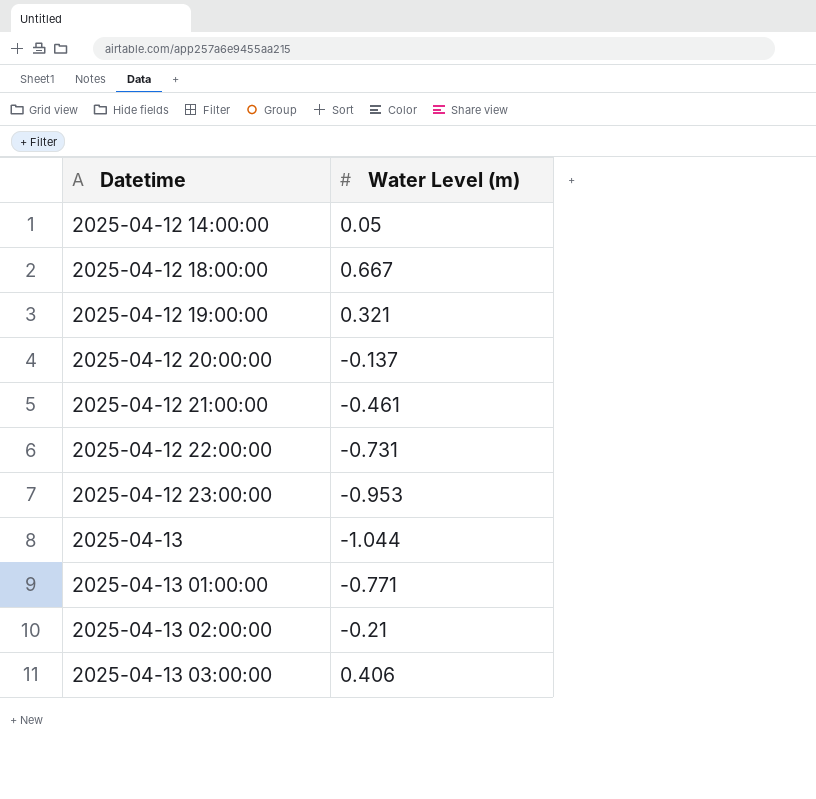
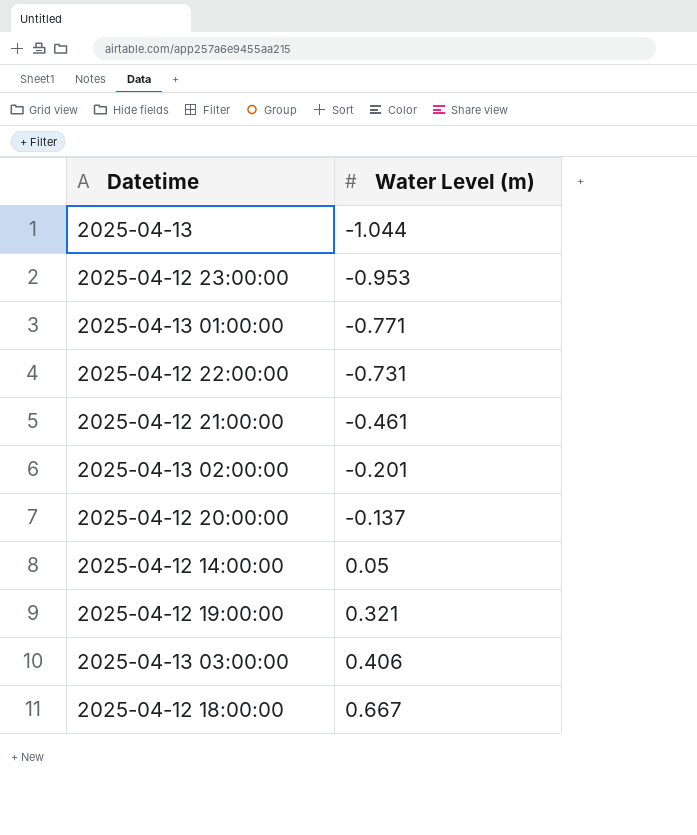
row order: Datetime ascending -> Water Level (m) ascending
2025-04-13 02:00:00 | Water Level (m): -0.21 -> -0.201

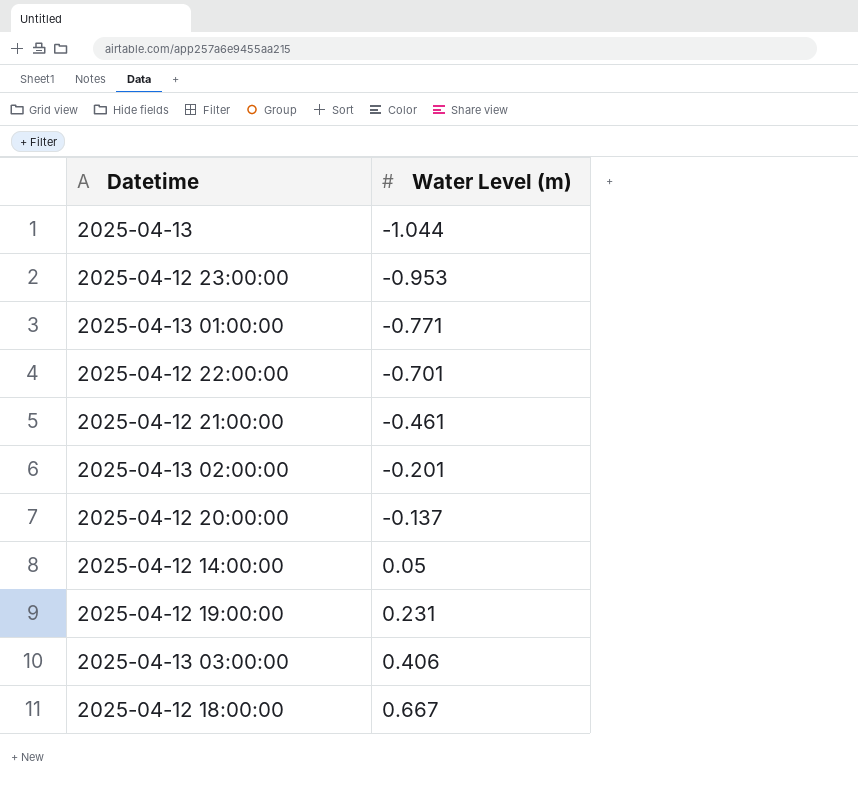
2025-04-12 22:00:00 | Water Level (m): -0.731 -> -0.701
2025-04-12 19:00:00 | Water Level (m): 0.321 -> 0.231

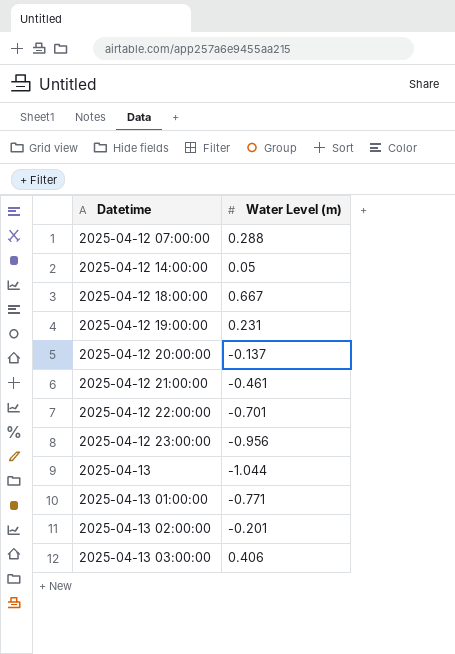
row order: Water Level (m) ascending -> Datetime ascending
row 2025-04-12 07:00:00: none -> 0.288
2025-04-12 23:00:00 | Water Level (m): -0.953 -> -0.956

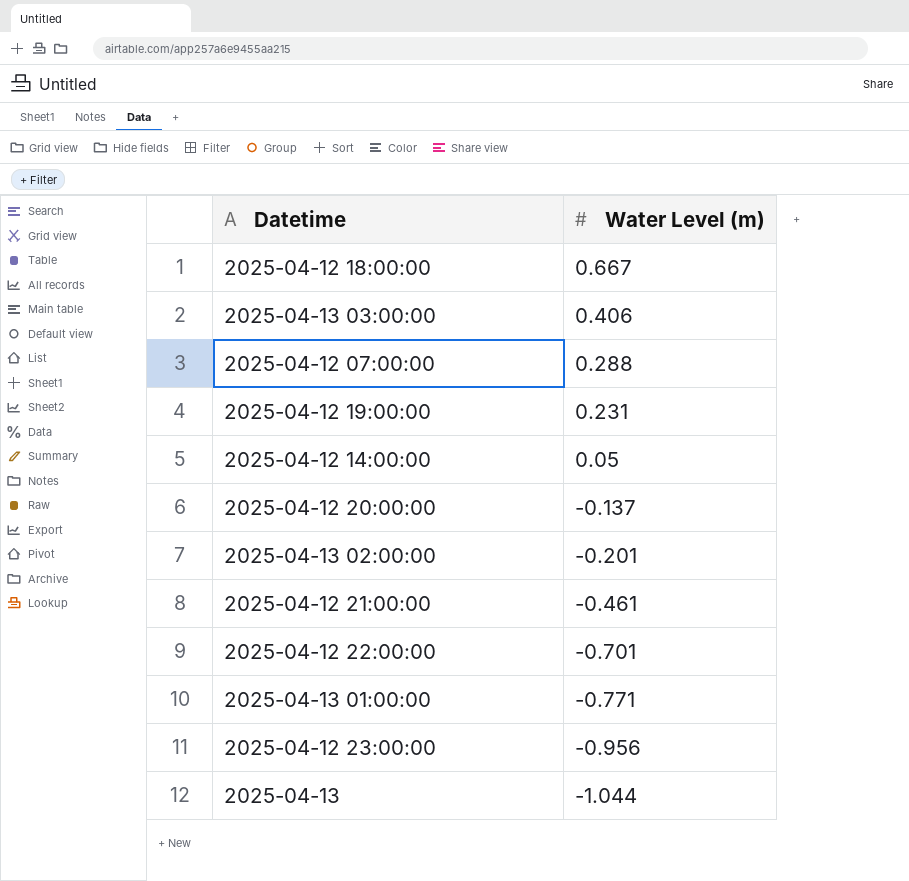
row order: Datetime ascending -> Water Level (m) descending

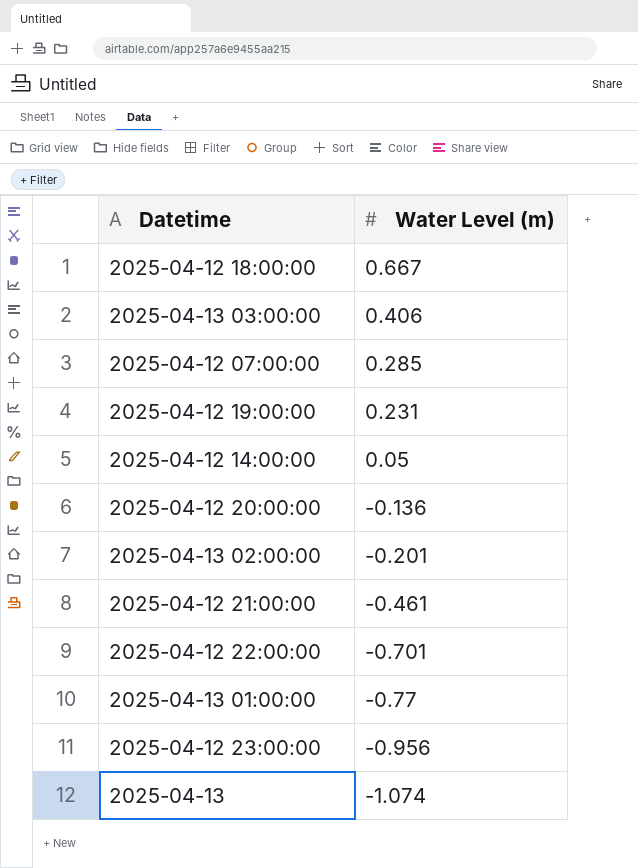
2025-04-12 07:00:00 | Water Level (m): 0.288 -> 0.285
2025-04-12 20:00:00 | Water Level (m): -0.137 -> -0.136
2025-04-13 01:00:00 | Water Level (m): -0.771 -> -0.77
2025-04-13 | Water Level (m): -1.044 -> -1.074

